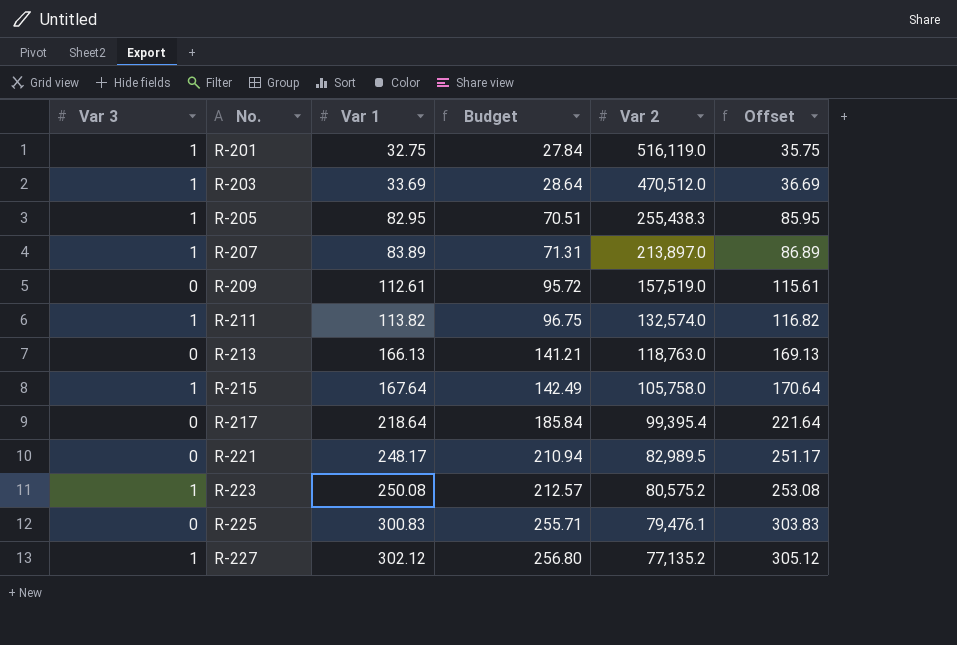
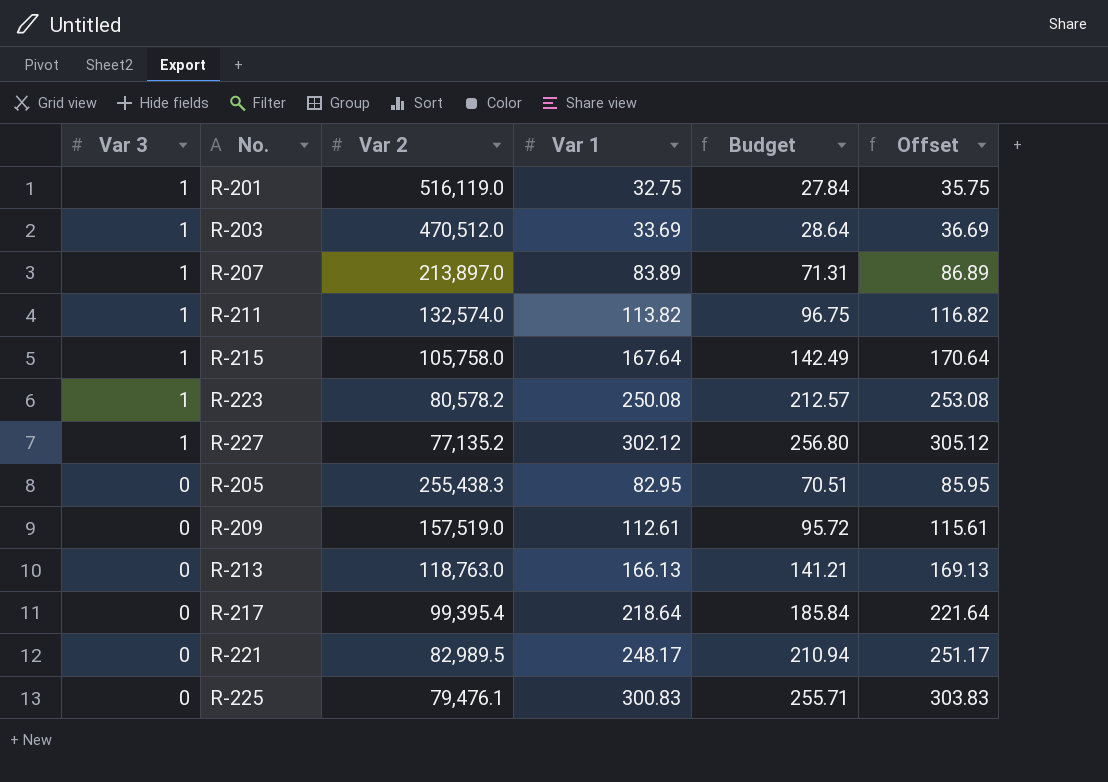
row order: No. ascending -> Var 3 descending
column Var 2 | position: 5 -> 3
R-223 | Var 2: 80,575.2 -> 80,578.2
R-205 | Var 3: 1 -> 0

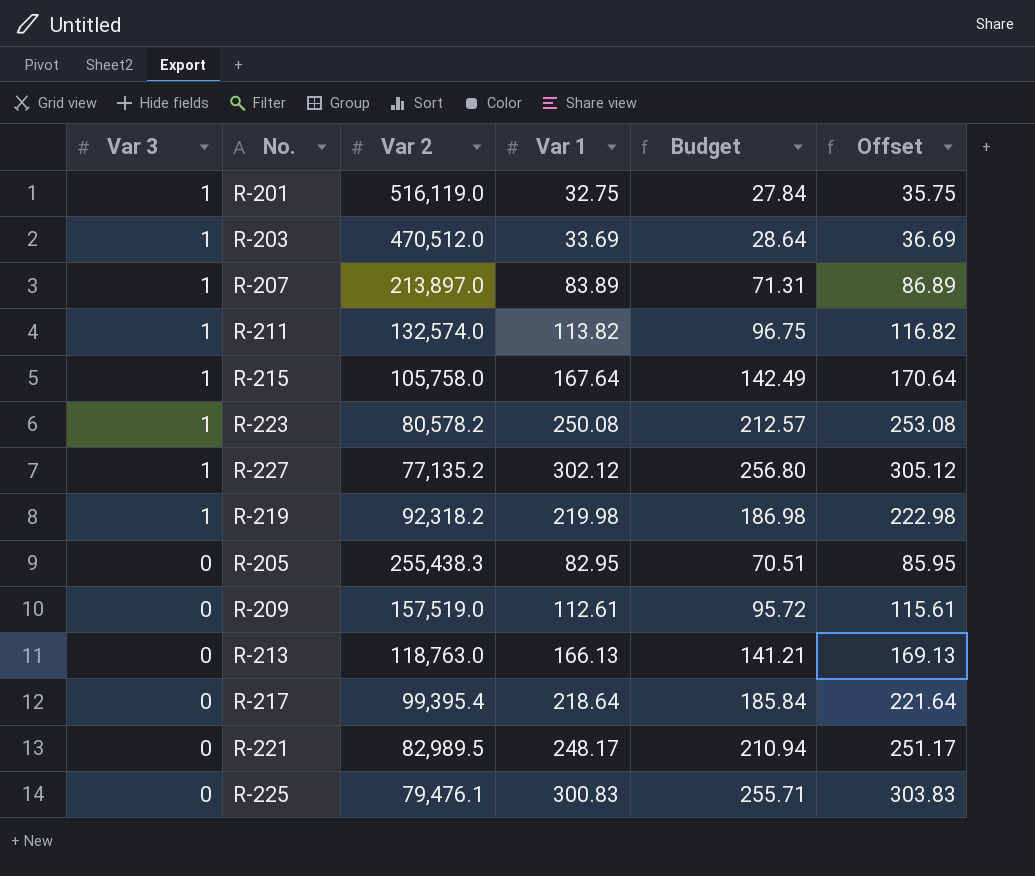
row R-219: none -> 1 | 92,318.2 | 219.98 | 186.98 | 222.98

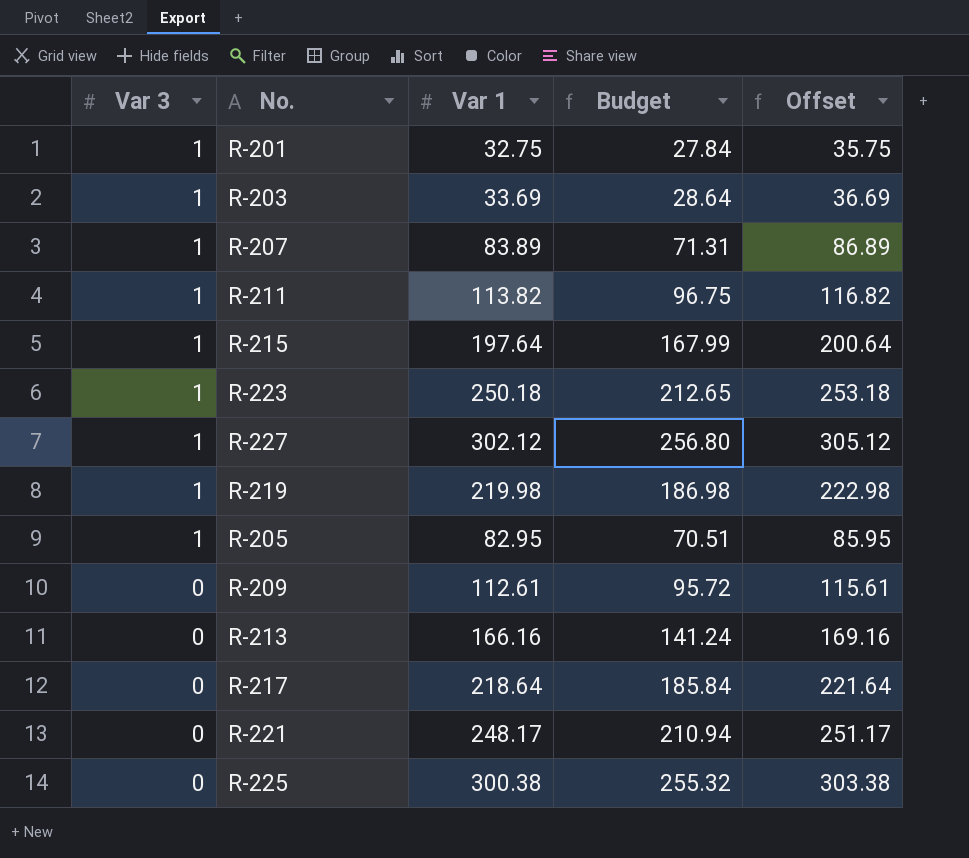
column Var 2 | position: 3 -> none
R-215 | Var 1: 167.64 -> 197.64
R-215 | Budget: 142.49 -> 167.99
R-215 | Offset: 170.64 -> 200.64
R-223 | Var 1: 250.08 -> 250.18
R-223 | Budget: 212.57 -> 212.65
R-223 | Offset: 253.08 -> 253.18
R-205 | Var 3: 0 -> 1
R-213 | Var 1: 166.13 -> 166.16
R-213 | Budget: 141.21 -> 141.24
R-213 | Offset: 169.13 -> 169.16
R-225 | Var 1: 300.83 -> 300.38
R-225 | Budget: 255.71 -> 255.32
R-225 | Offset: 303.83 -> 303.38

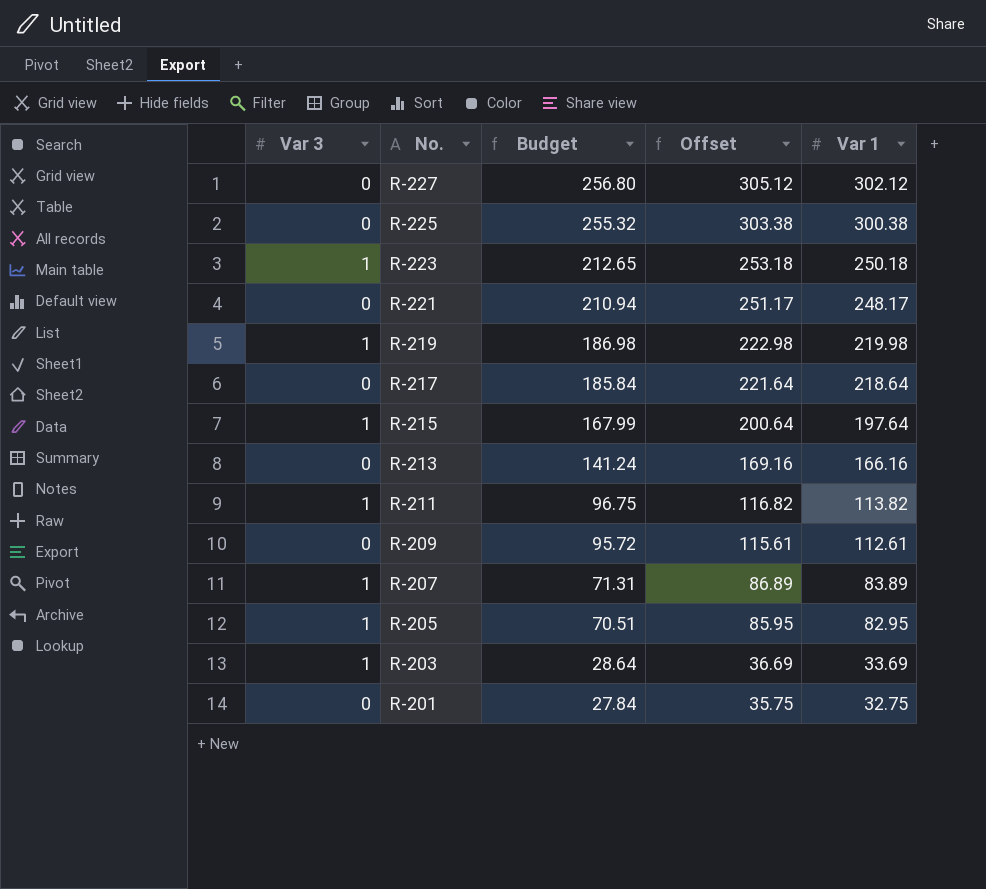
row order: Var 3 descending -> No. descending
column Var 1 | position: 3 -> 5
R-227 | Var 3: 1 -> 0
R-201 | Var 3: 1 -> 0

